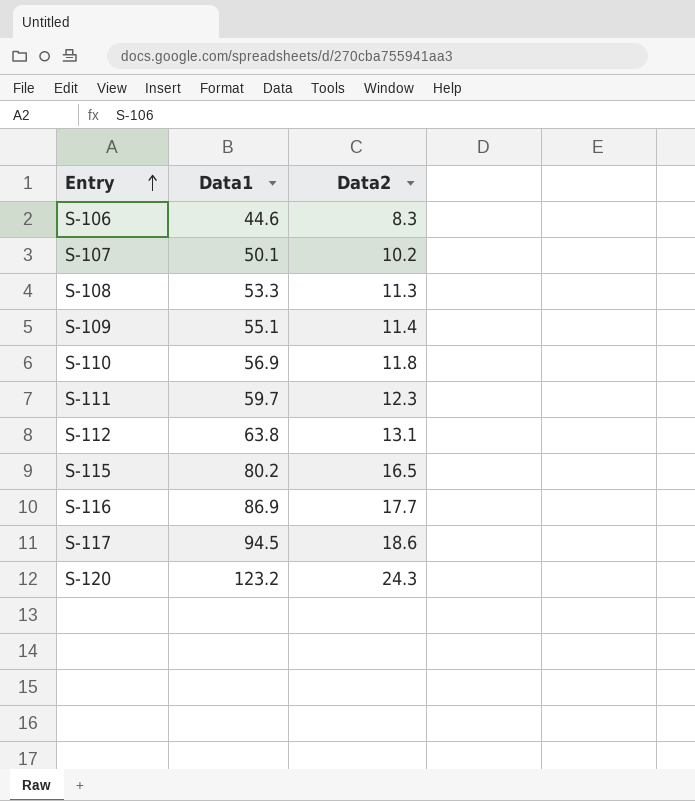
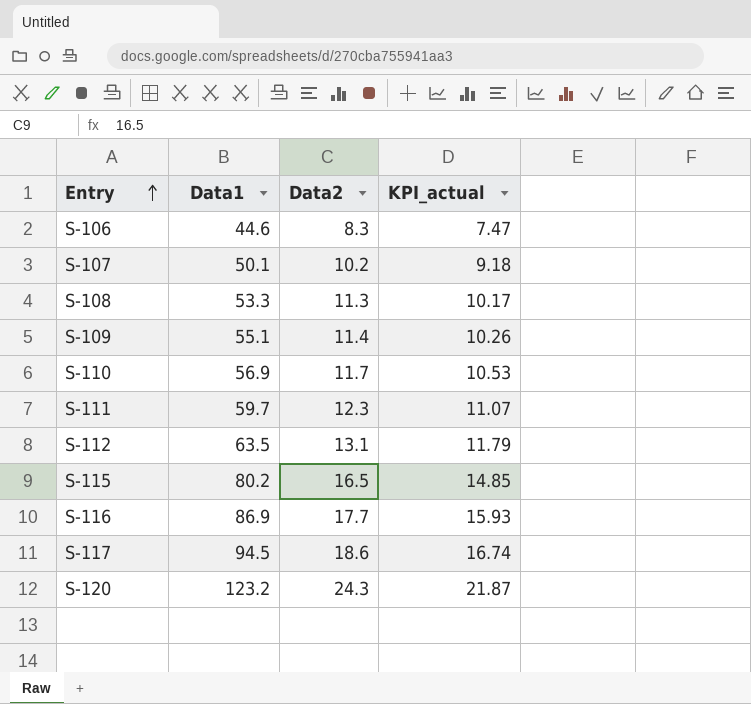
column KPI_actual | formula: none -> [Data2] * 0.9
S-110 | Data2: 11.8 -> 11.7
S-112 | Data1: 63.8 -> 63.5

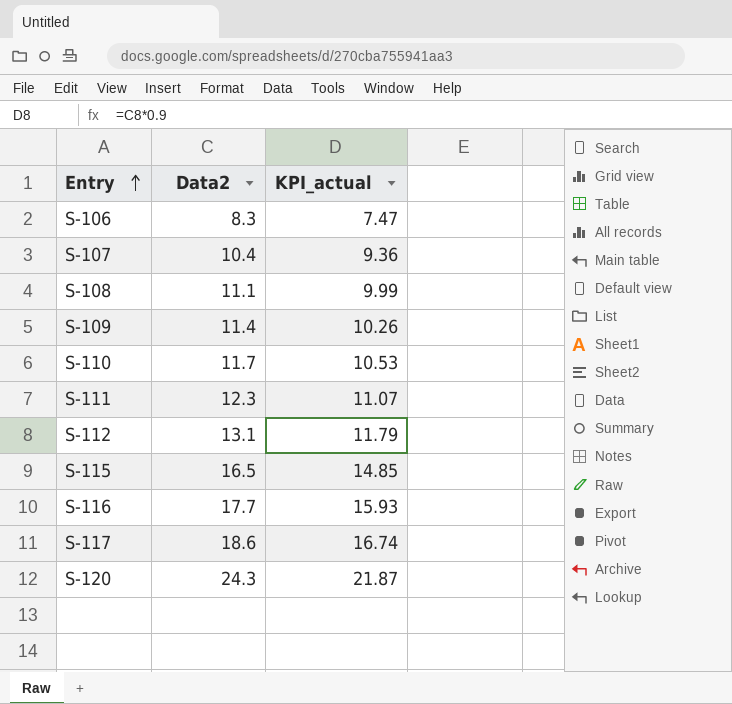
column Data1 | position: 2 -> none
S-107 | Data2: 10.2 -> 10.4
S-107 | KPI_actual: 9.18 -> 9.36
S-108 | Data2: 11.3 -> 11.1
S-108 | KPI_actual: 10.17 -> 9.99

